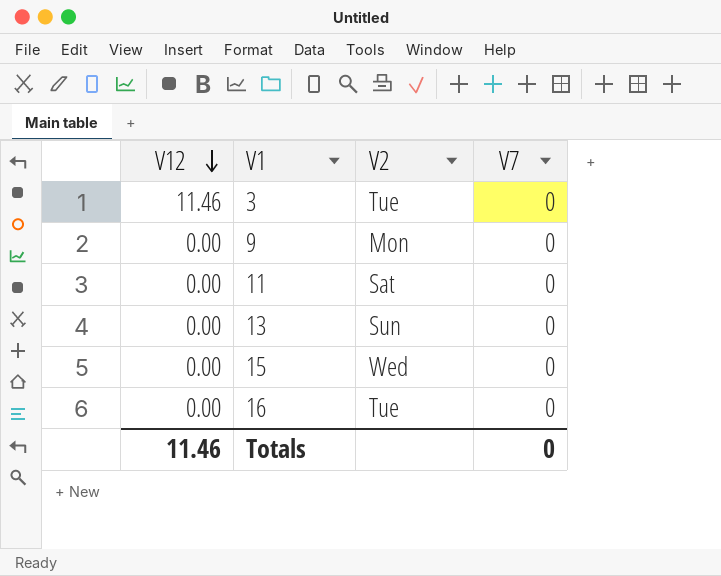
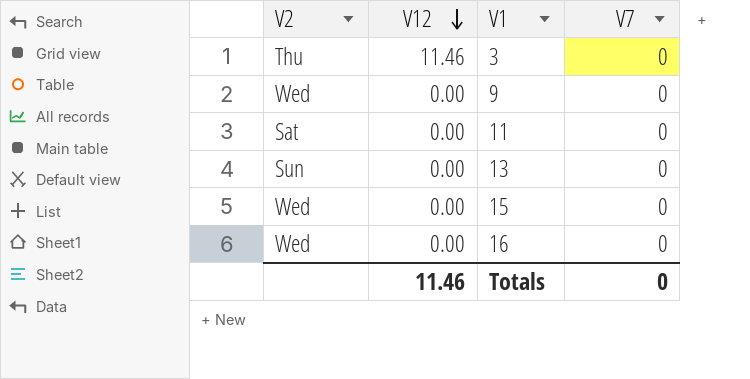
column V2 | position: 3 -> 1
3 | V2: Tue -> Thu
9 | V2: Mon -> Wed
16 | V2: Tue -> Wed

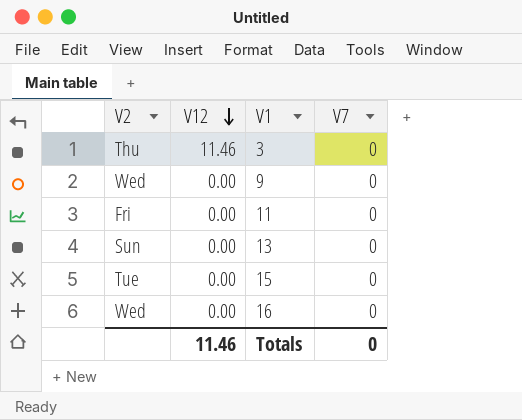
11 | V2: Sat -> Fri
15 | V2: Wed -> Tue

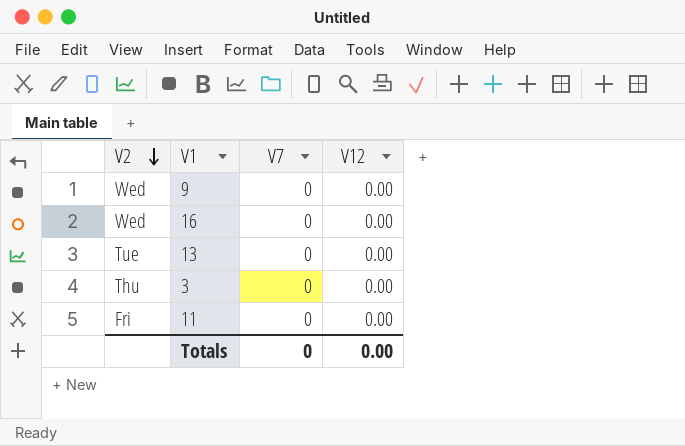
row order: V12 descending -> V2 descending
column V12 | position: 2 -> 4
row 15: Tue | 0.00 | 0 -> none
13 | V2: Sun -> Tue
3 | V12: 11.46 -> 0.00
Totals | V12: 11.46 -> 0.00

